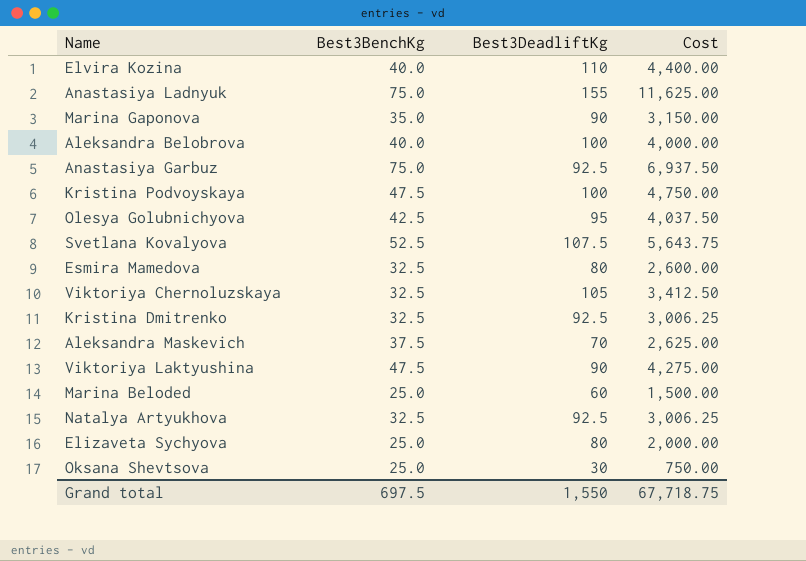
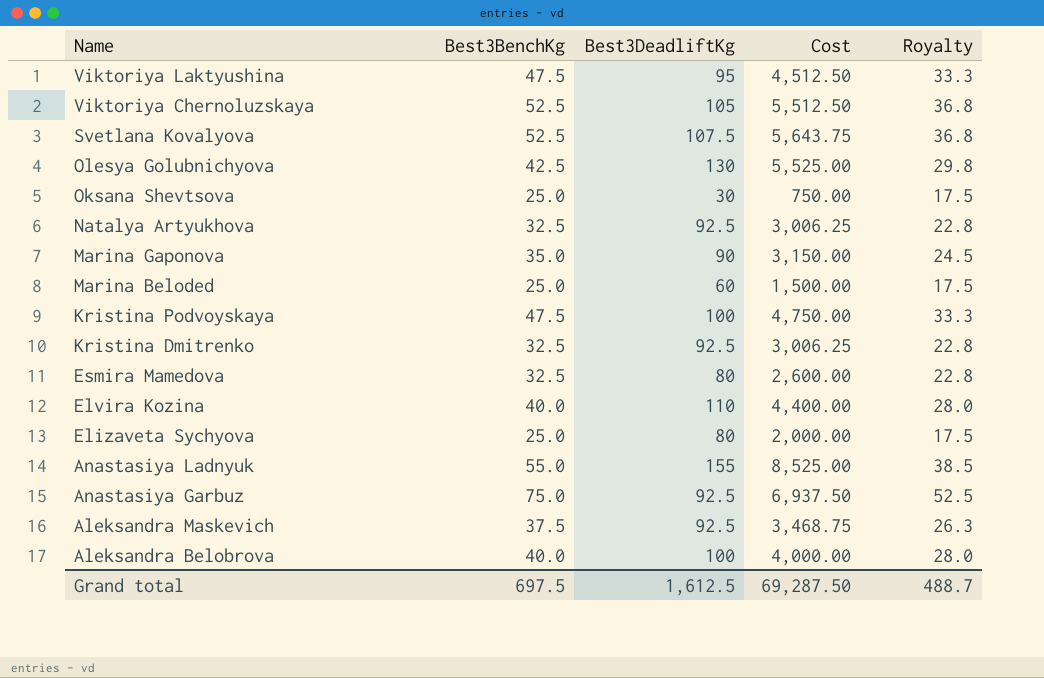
row order: none -> Name descending
column Royalty | formula: none -> [Best3BenchKg] * 0.7
Viktoriya Laktyushina | Best3DeadliftKg: 90 -> 95
Viktoriya Laktyushina | Cost: 4,275.00 -> 4,512.50
Viktoriya Chernoluzskaya | Best3BenchKg: 32.5 -> 52.5
Viktoriya Chernoluzskaya | Cost: 3,412.50 -> 5,512.50
Olesya Golubnichyova | Best3DeadliftKg: 95 -> 130
Olesya Golubnichyova | Cost: 4,037.50 -> 5,525.00
Anastasiya Ladnyuk | Best3BenchKg: 75.0 -> 55.0
Anastasiya Ladnyuk | Cost: 11,625.00 -> 8,525.00
Aleksandra Maskevich | Best3DeadliftKg: 70 -> 92.5
Aleksandra Maskevich | Cost: 2,625.00 -> 3,468.75
Grand total | Best3DeadliftKg: 1,550 -> 1,612.5
Grand total | Cost: 67,718.75 -> 69,287.50

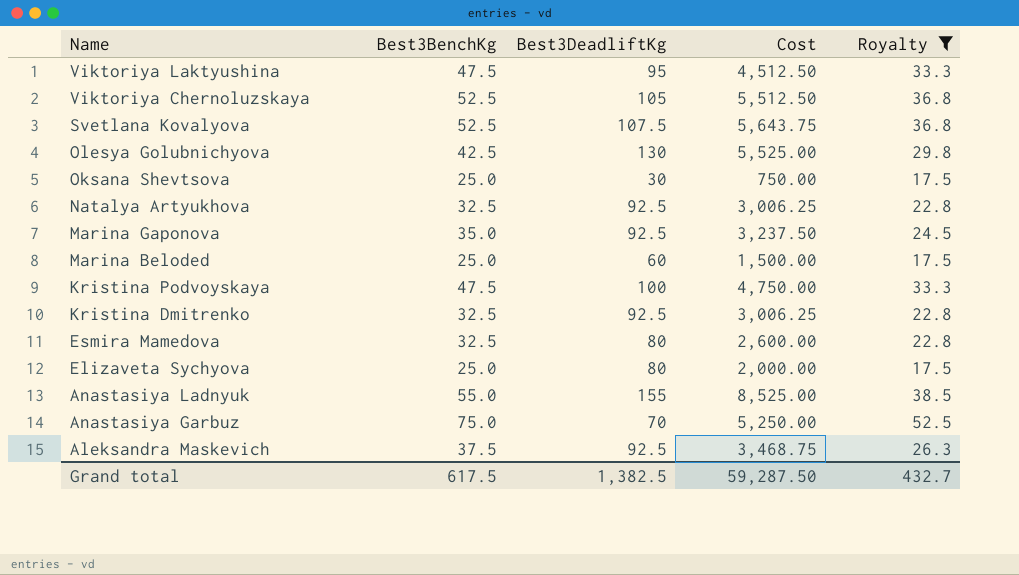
filter: none -> Royalty != 28.0
Marina Gaponova | Best3DeadliftKg: 90 -> 92.5
Marina Gaponova | Cost: 3,150.00 -> 3,237.50
Anastasiya Garbuz | Best3DeadliftKg: 92.5 -> 70
Anastasiya Garbuz | Cost: 6,937.50 -> 5,250.00
Grand total | Best3BenchKg: 697.5 -> 617.5
Grand total | Best3DeadliftKg: 1,612.5 -> 1,382.5
Grand total | Cost: 69,287.50 -> 59,287.50
Grand total | Royalty: 488.7 -> 432.7

